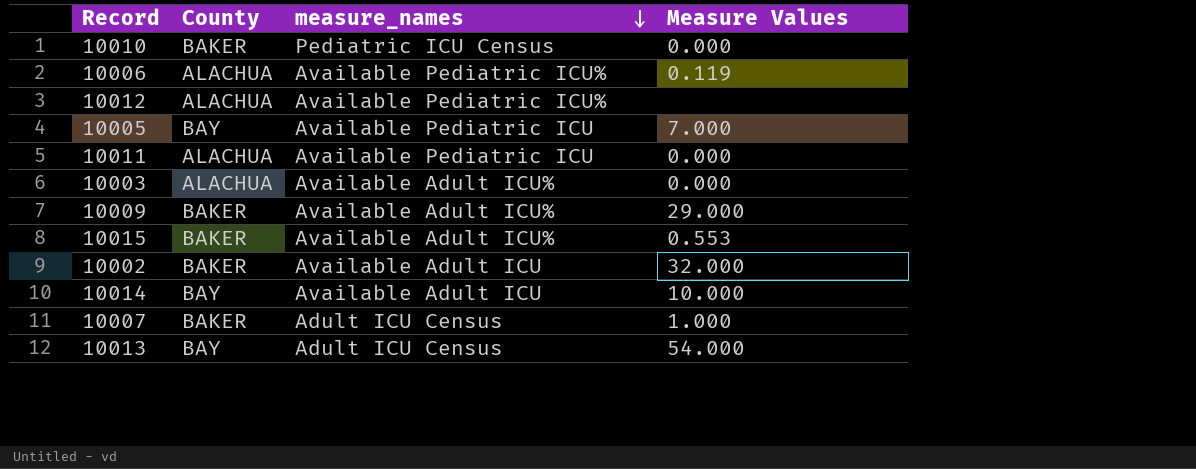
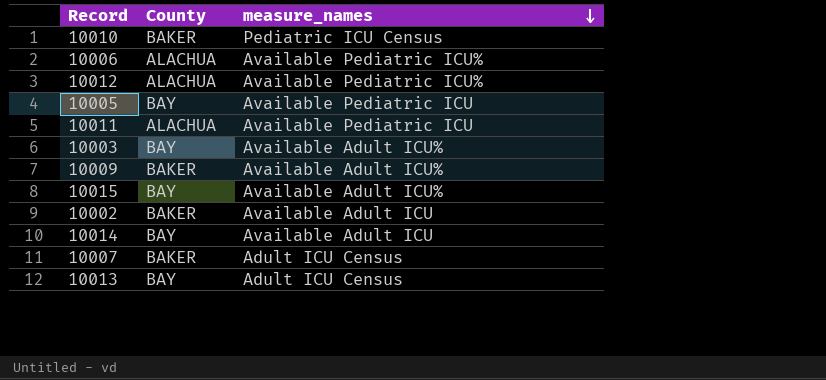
column Measure Values | position: 4 -> none
10003 | County: ALACHUA -> BAY
10015 | County: BAKER -> BAY

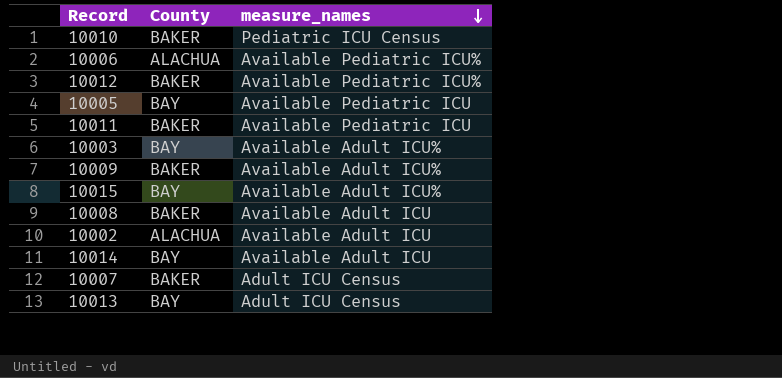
10012 | County: ALACHUA -> BAKER
10011 | County: ALACHUA -> BAKER
row 10008: none -> BAKER | Available Adult ICU
10002 | County: BAKER -> ALACHUA

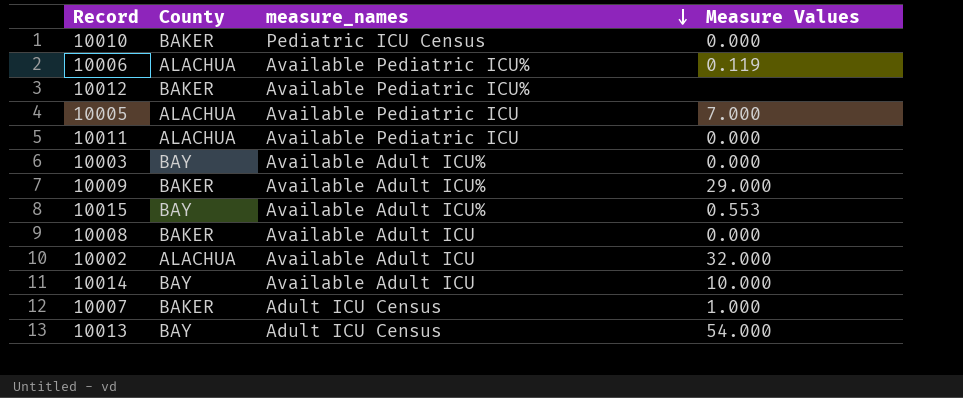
column Measure Values | position: none -> 4
10005 | County: BAY -> ALACHUA
10011 | County: BAKER -> ALACHUA

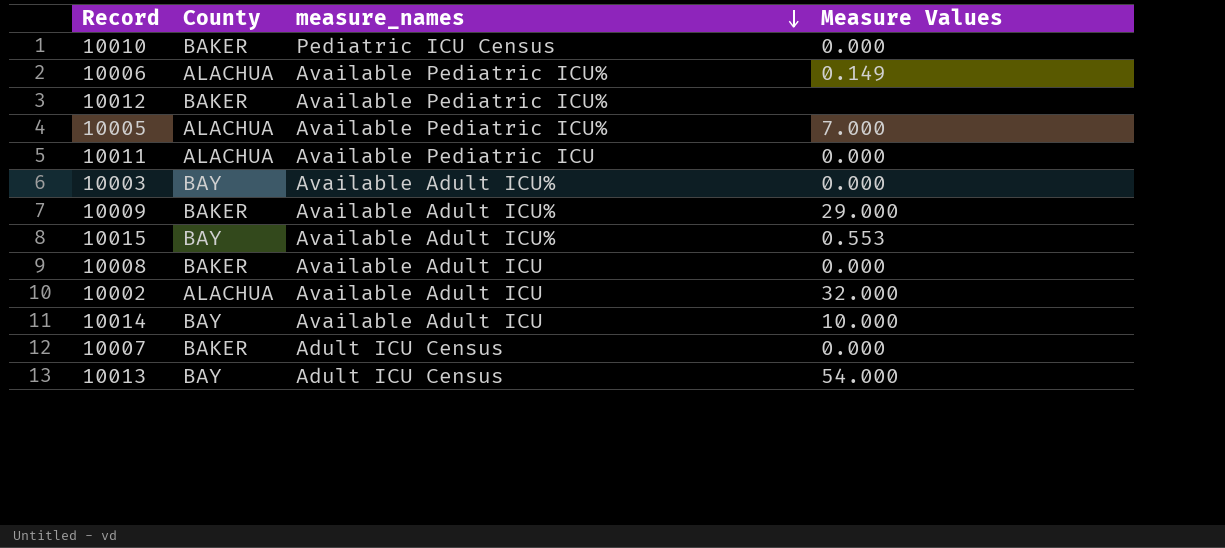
10006 | Measure Values: 0.119 -> 0.149
10005 | measure_names: Available Pediatric ICU -> Available Pediatric ICU%
10007 | Measure Values: 1.000 -> 0.000

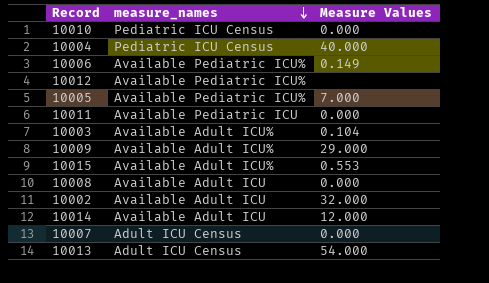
column County | position: 2 -> none
row 10004: none -> Pediatric ICU Census | 40.000
10003 | Measure Values: 0.000 -> 0.104
10014 | Measure Values: 10.000 -> 12.000

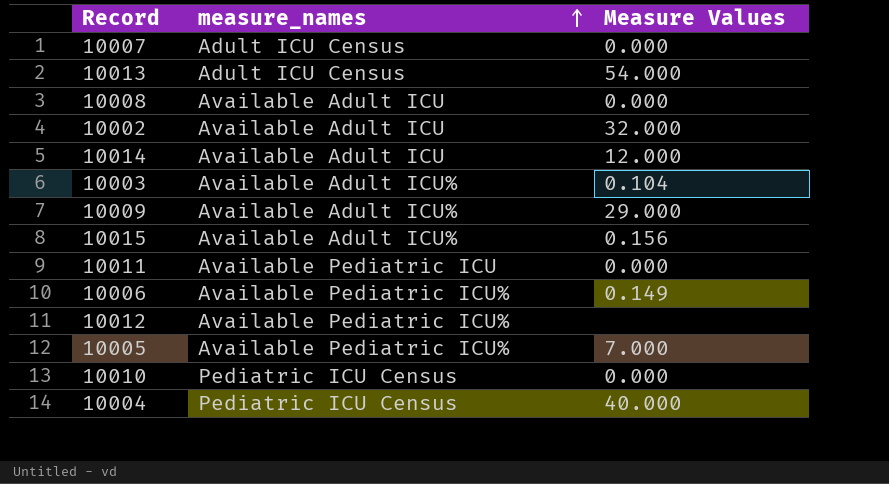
row order: measure_names descending -> measure_names ascending
10015 | Measure Values: 0.553 -> 0.156

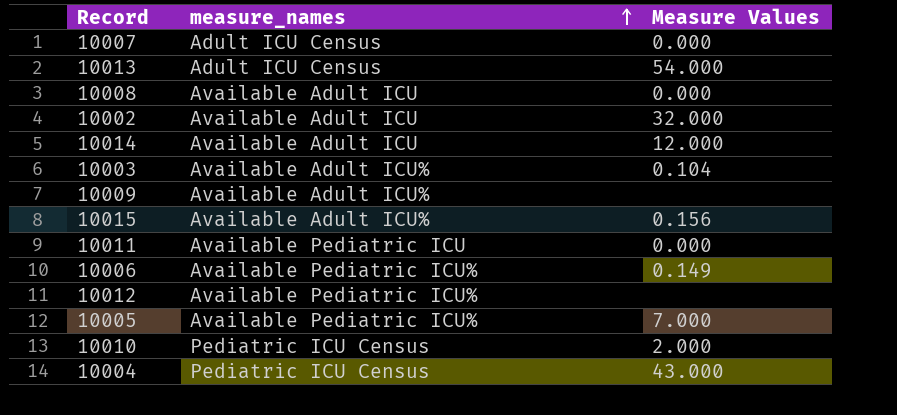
10009 | Measure Values: 29.000 -> none
10010 | Measure Values: 0.000 -> 2.000
10004 | Measure Values: 40.000 -> 43.000

